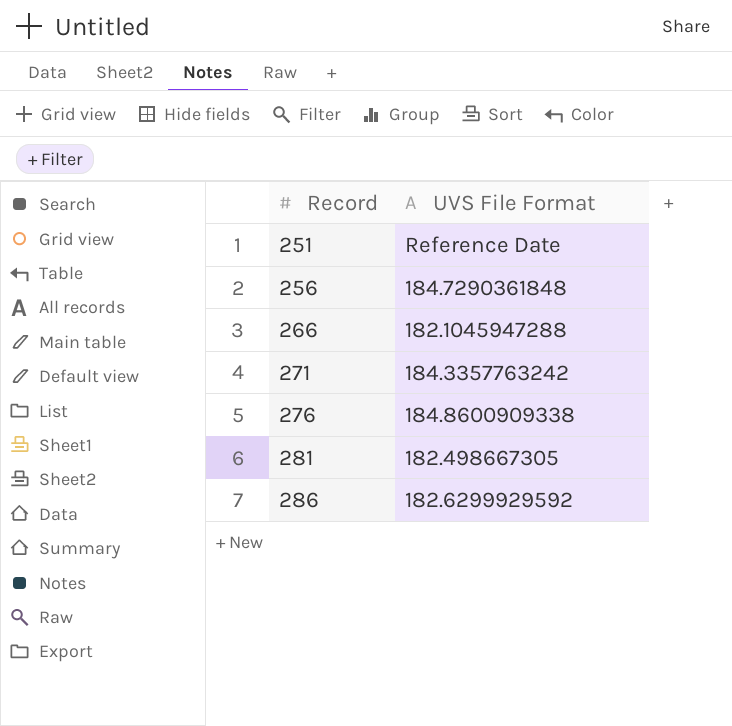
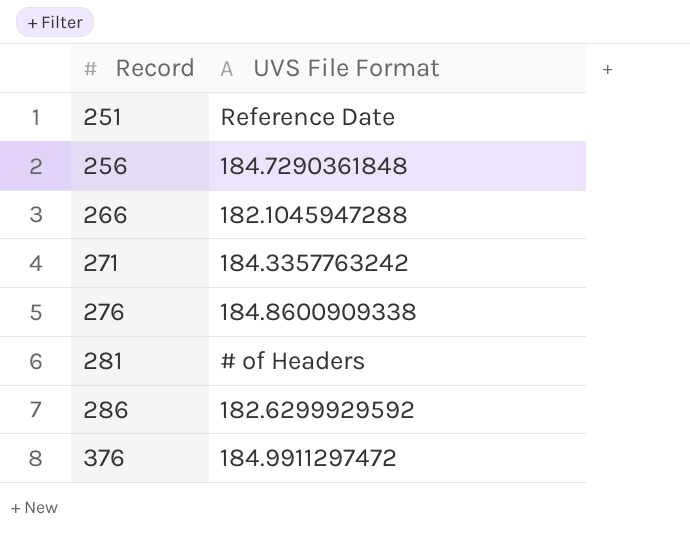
281 | UVS File Format: 182.498667305 -> # of Headers
row 376: none -> 184.9911297472

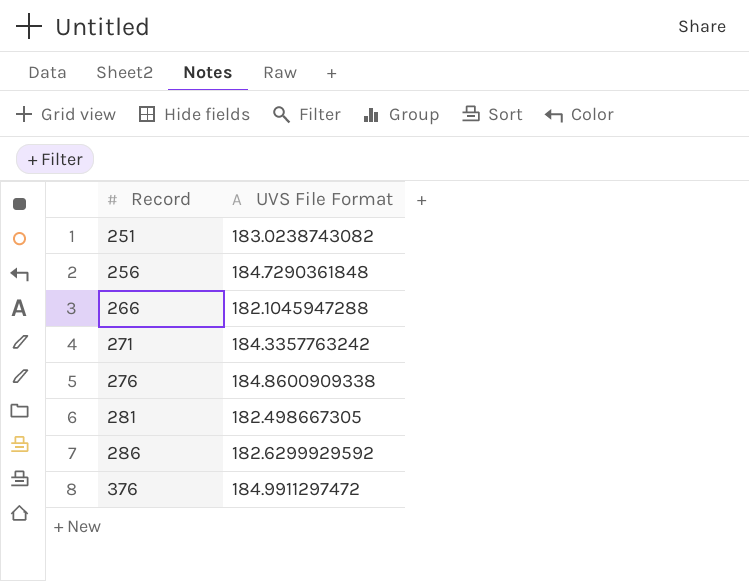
251 | UVS File Format: Reference Date -> 183.0238743082
281 | UVS File Format: # of Headers -> 182.498667305

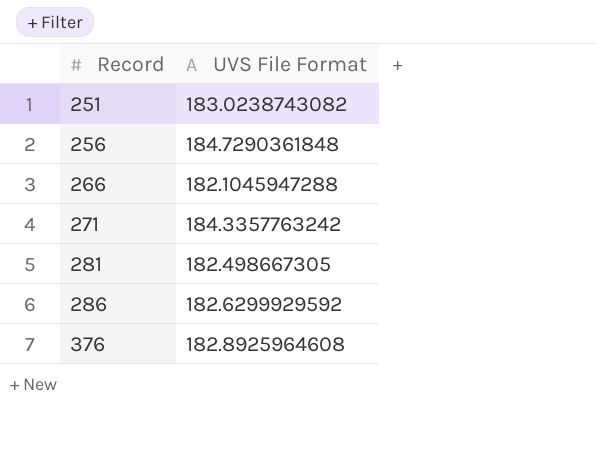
row 276: 184.8600909338 -> none
376 | UVS File Format: 184.9911297472 -> 182.8925964608

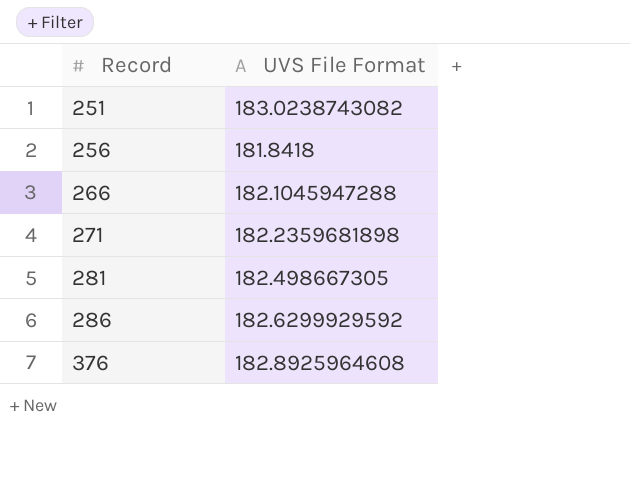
256 | UVS File Format: 184.7290361848 -> 181.8418
271 | UVS File Format: 184.3357763242 -> 182.2359681898

